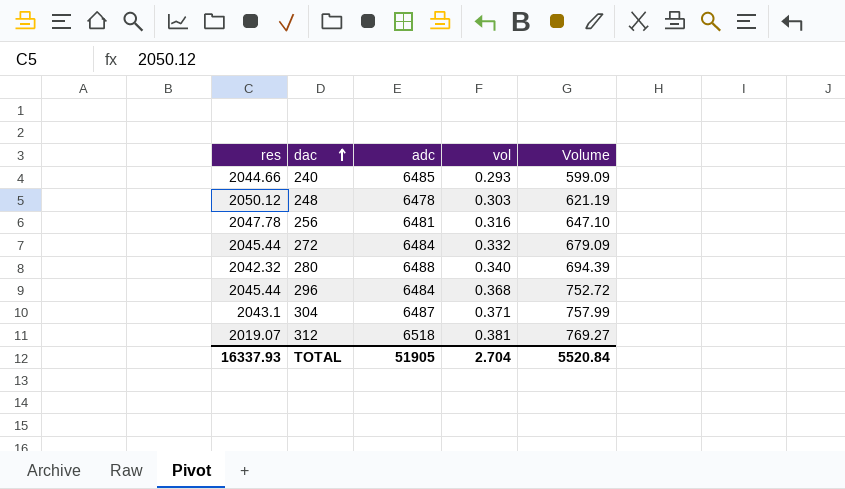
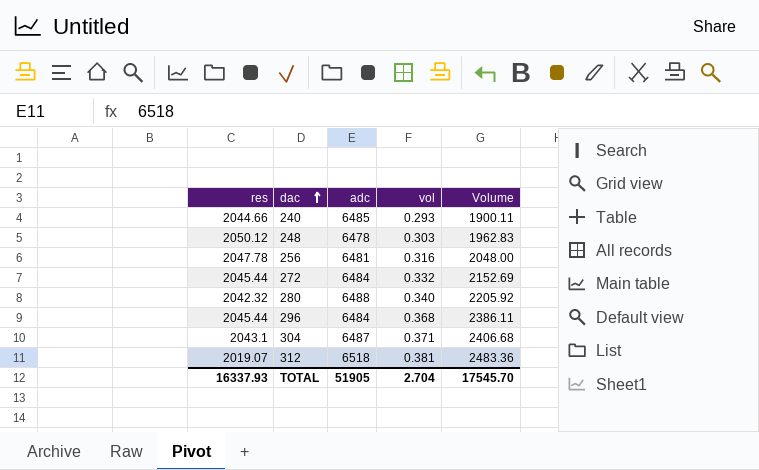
column Volume | formula: [res] * [vol] -> [adc] * [vol]
TOTAL | Volume: 5520.84 -> 17545.70

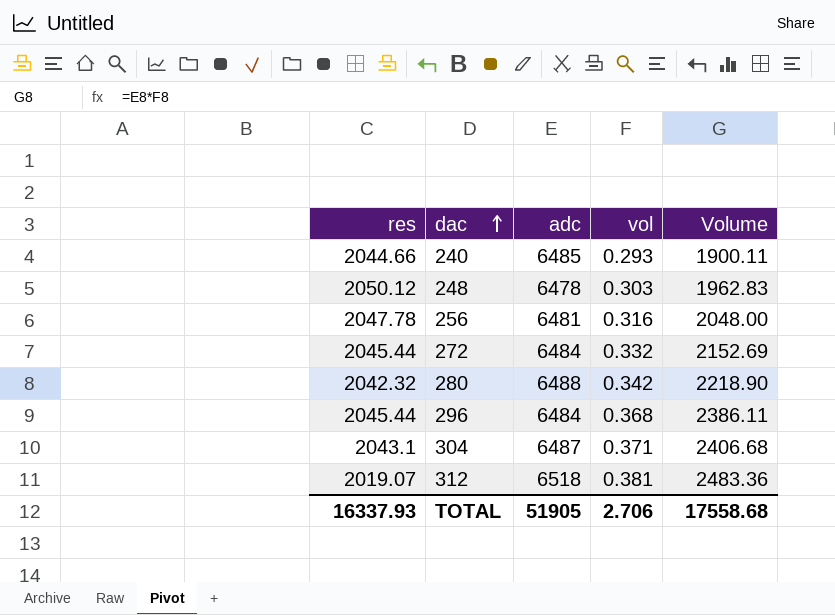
280 | vol: 0.340 -> 0.342
280 | Volume: 2205.92 -> 2218.90
TOTAL | vol: 2.704 -> 2.706
TOTAL | Volume: 17545.70 -> 17558.68

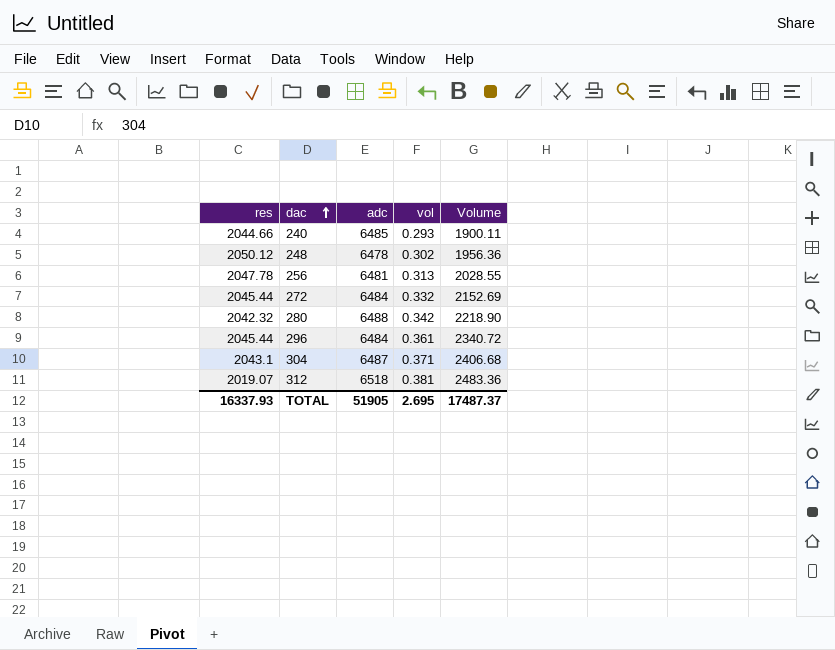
248 | vol: 0.303 -> 0.302
248 | Volume: 1962.83 -> 1956.36
256 | vol: 0.316 -> 0.313
256 | Volume: 2048.00 -> 2028.55
296 | vol: 0.368 -> 0.361
296 | Volume: 2386.11 -> 2340.72
TOTAL | vol: 2.706 -> 2.695
TOTAL | Volume: 17558.68 -> 17487.37

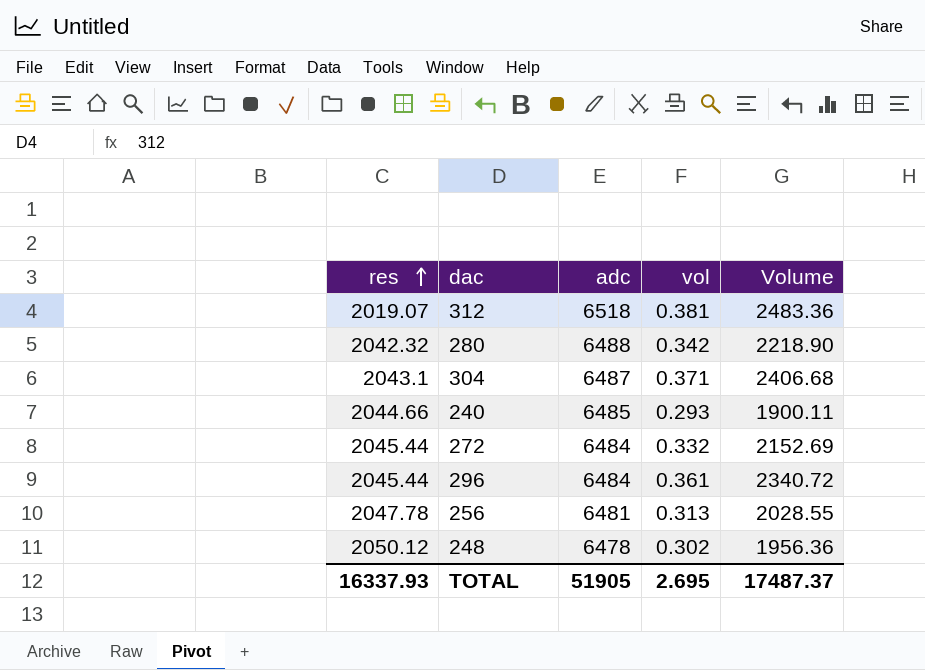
row order: dac ascending -> res ascending

